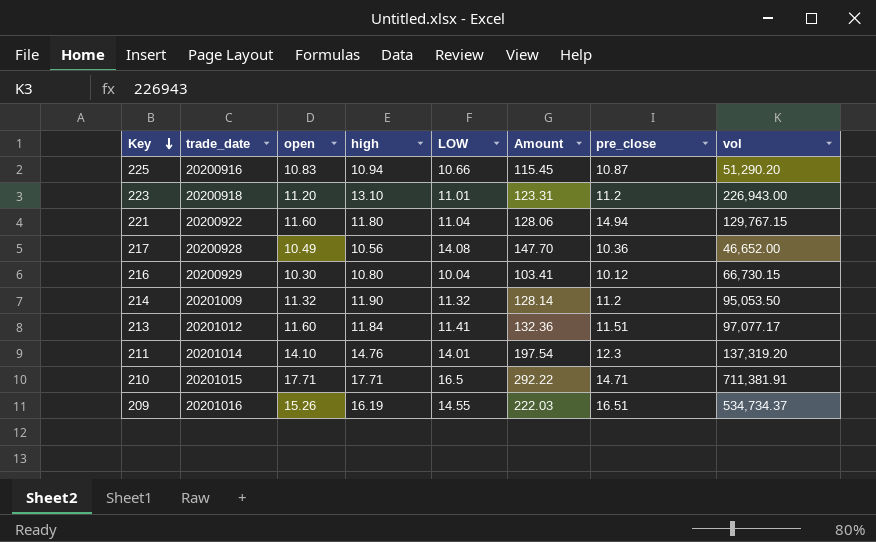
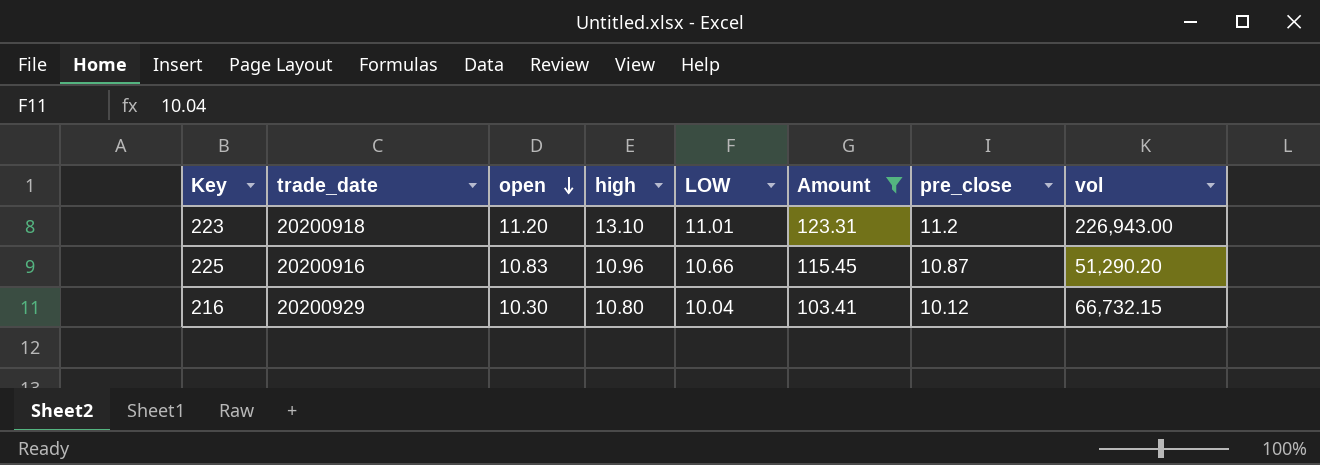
filter: none -> Amount <= 123.31
row order: Key descending -> open descending
225 | high: 10.94 -> 10.96
216 | vol: 66,730.15 -> 66,732.15

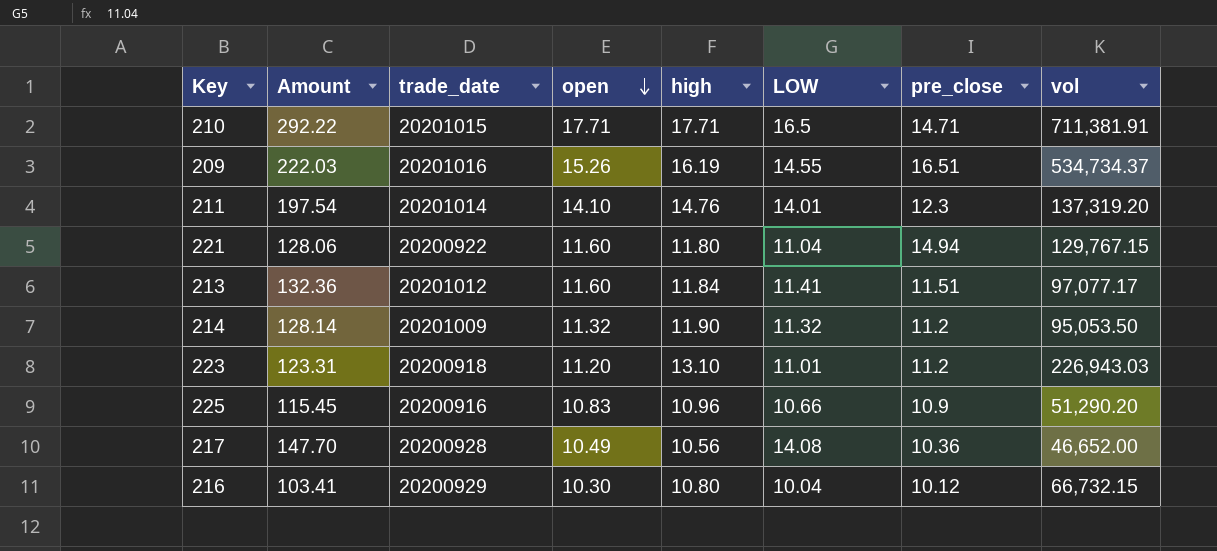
filter: Amount <= 123.31 -> none
column Amount | position: 6 -> 2
223 | vol: 226,943.00 -> 226,943.03
225 | pre_close: 10.87 -> 10.9

